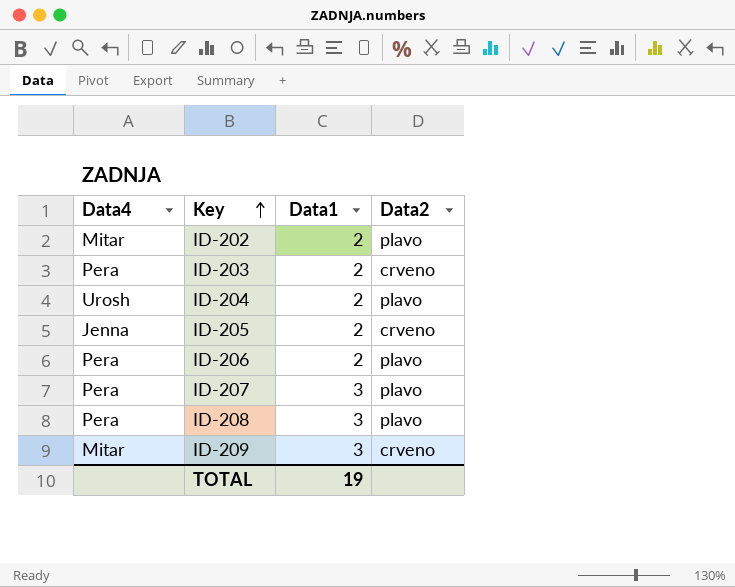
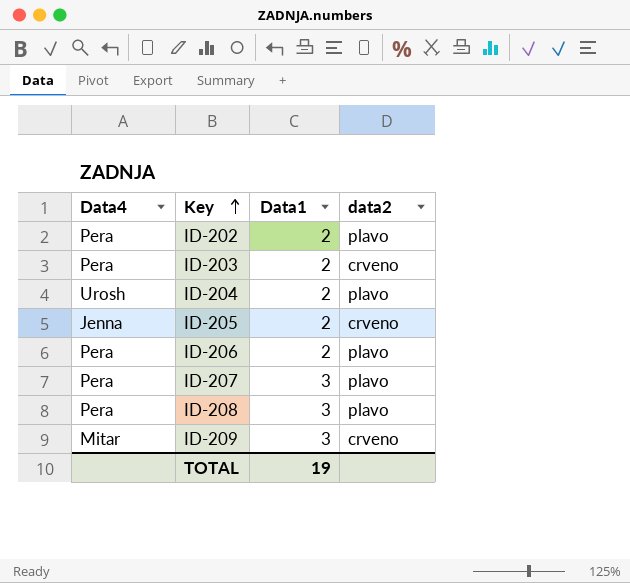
column name: Data2 -> data2
ID-202 | Data4: Mitar -> Pera

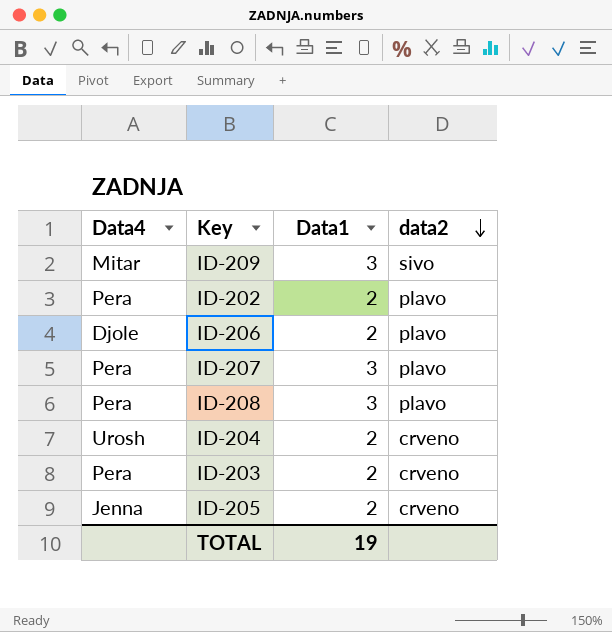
row order: Key ascending -> data2 descending
ID-209 | data2: crveno -> sivo
ID-206 | Data4: Pera -> Djole
ID-204 | data2: plavo -> crveno

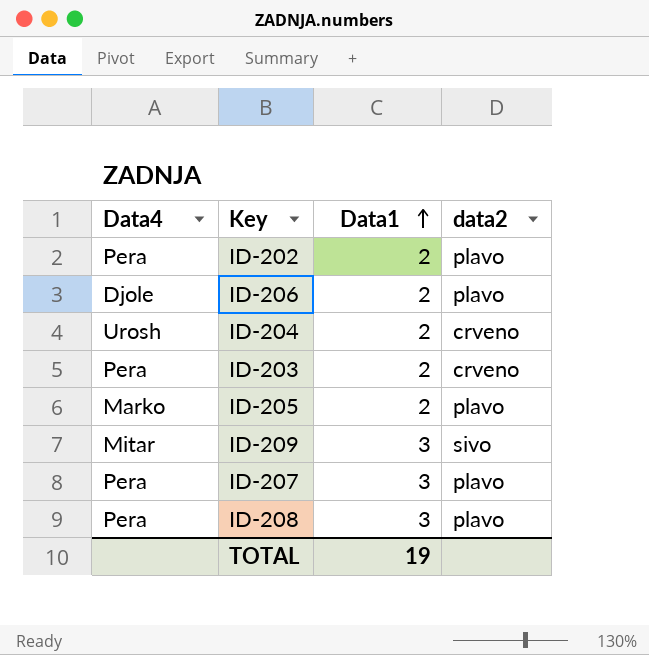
row order: data2 descending -> Data1 ascending
ID-205 | Data4: Jenna -> Marko
ID-205 | data2: crveno -> plavo

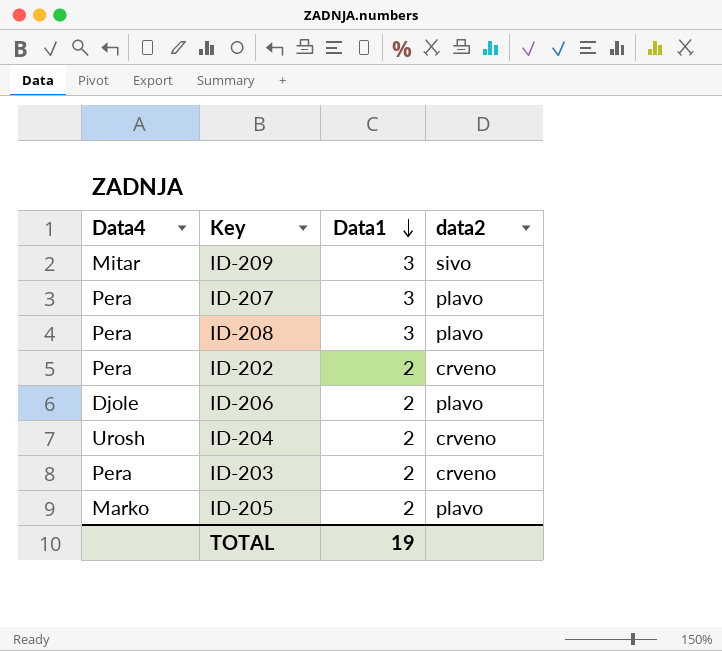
row order: Data1 ascending -> Data1 descending
ID-202 | data2: plavo -> crveno

